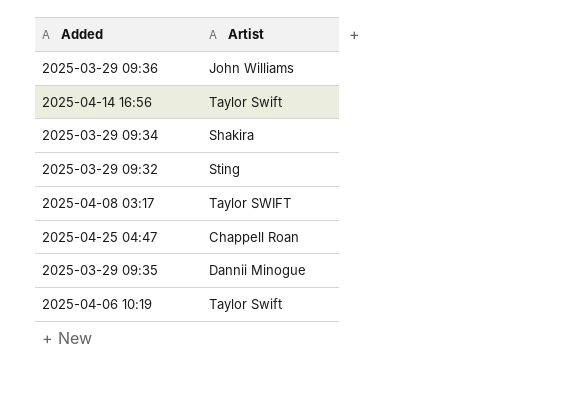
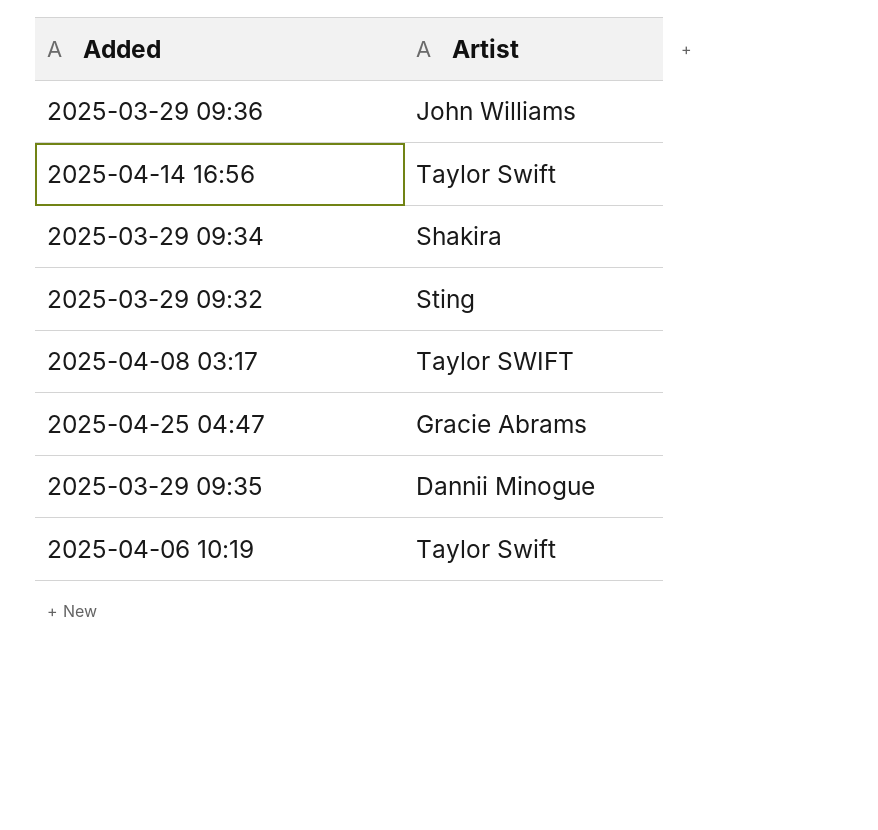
2025-04-25 04:47 | Artist: Chappell Roan -> Gracie Abrams

